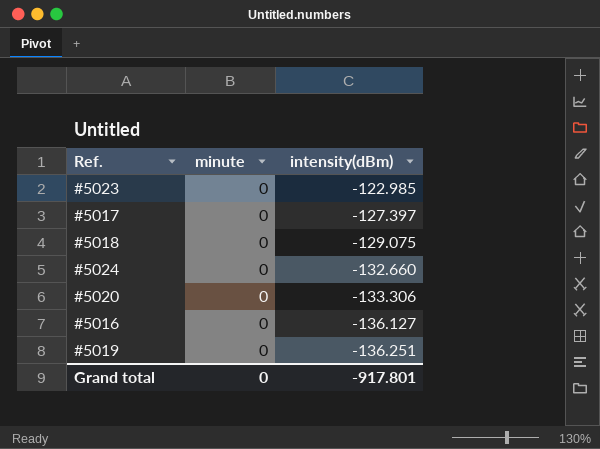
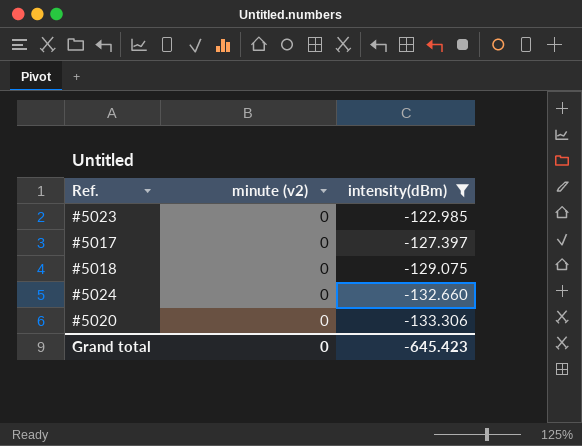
filter: none -> intensity(dBm) >= -133.306
column name: minute -> minute (v2)
Grand total | intensity(dBm): -917.801 -> -645.423

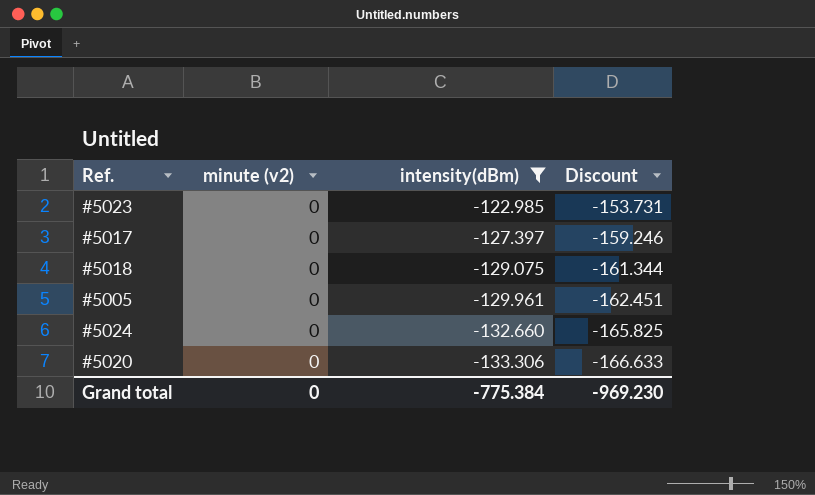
column Discount | formula: none -> [intensity(dBm)] * 1.25
row #5005: none -> 0 | -129.961 | -162.451
Grand total | intensity(dBm): -645.423 -> -775.384

